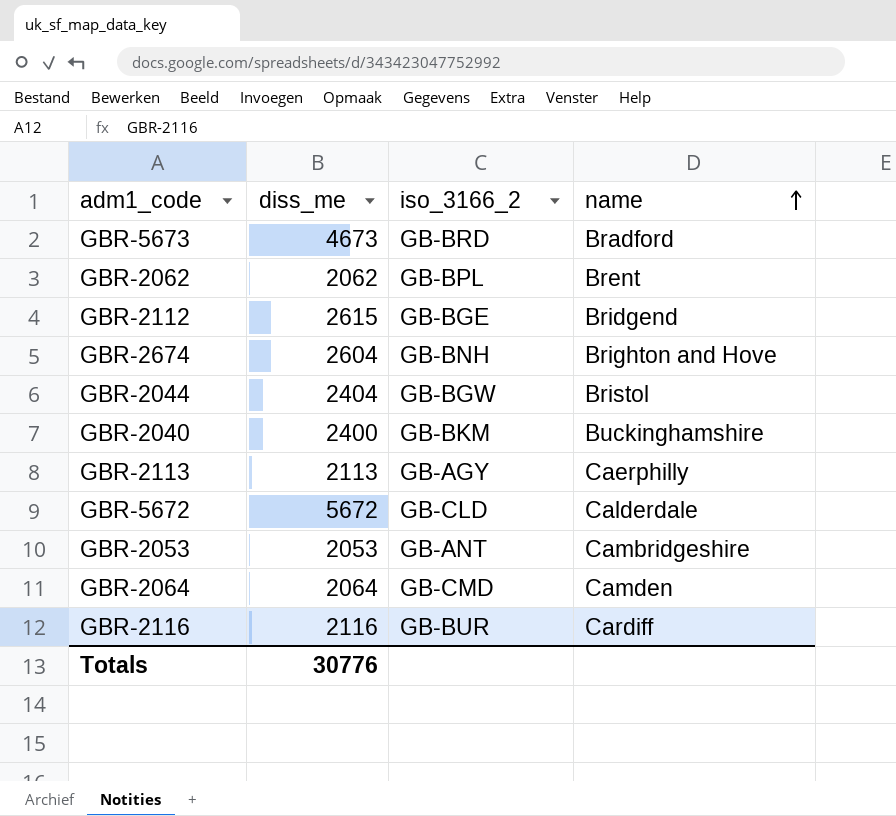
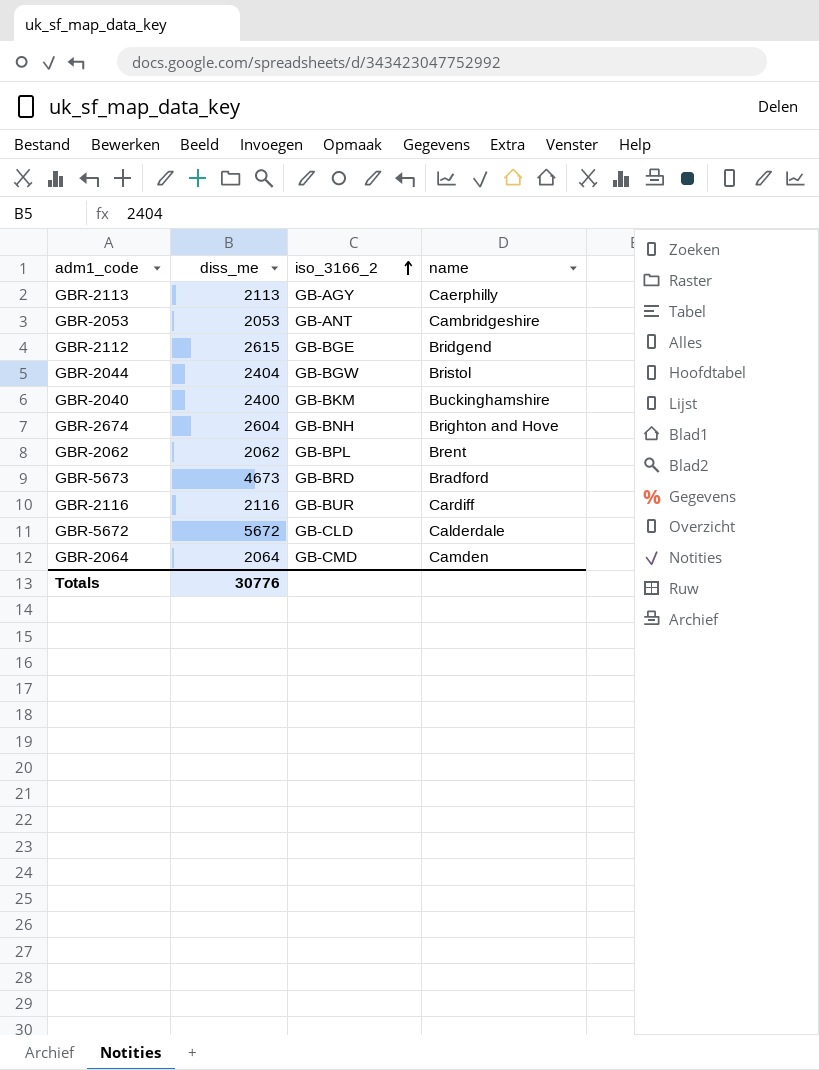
row order: name ascending -> iso_3166_2 ascending

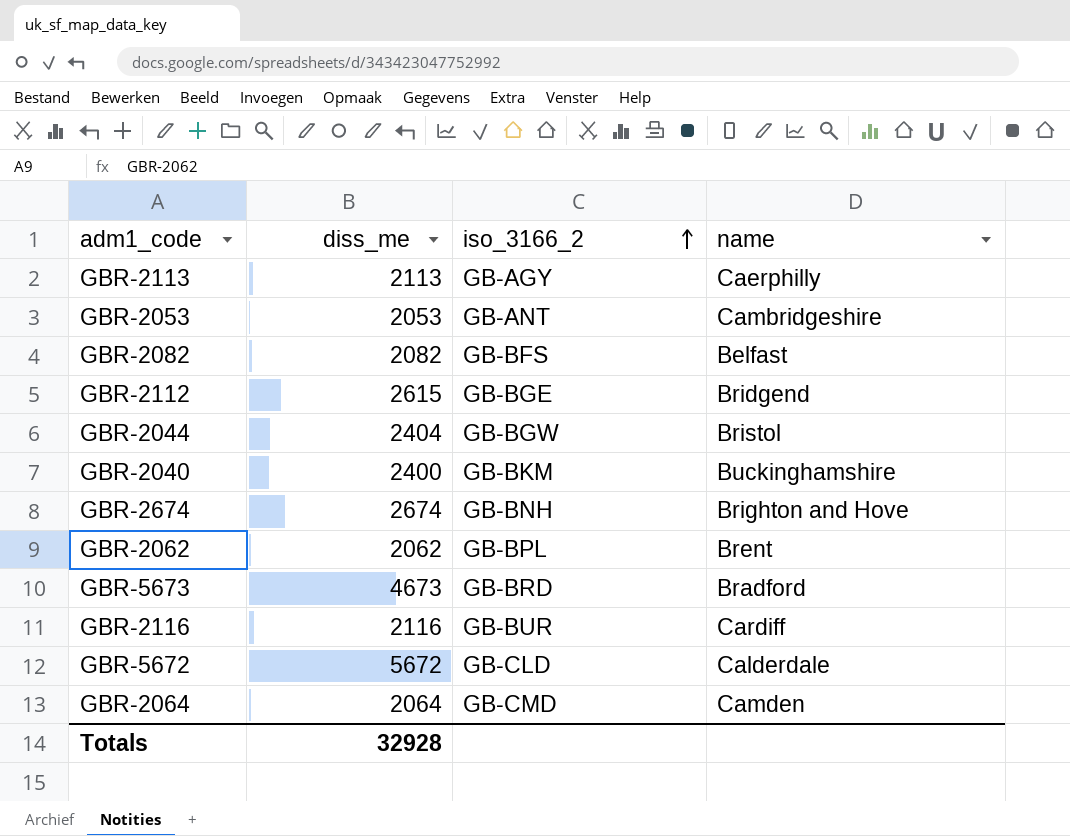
row GBR-2082: none -> 2082 | GB-BFS | Belfast
GBR-2674 | diss_me: 2604 -> 2674
Totals | diss_me: 30776 -> 32928

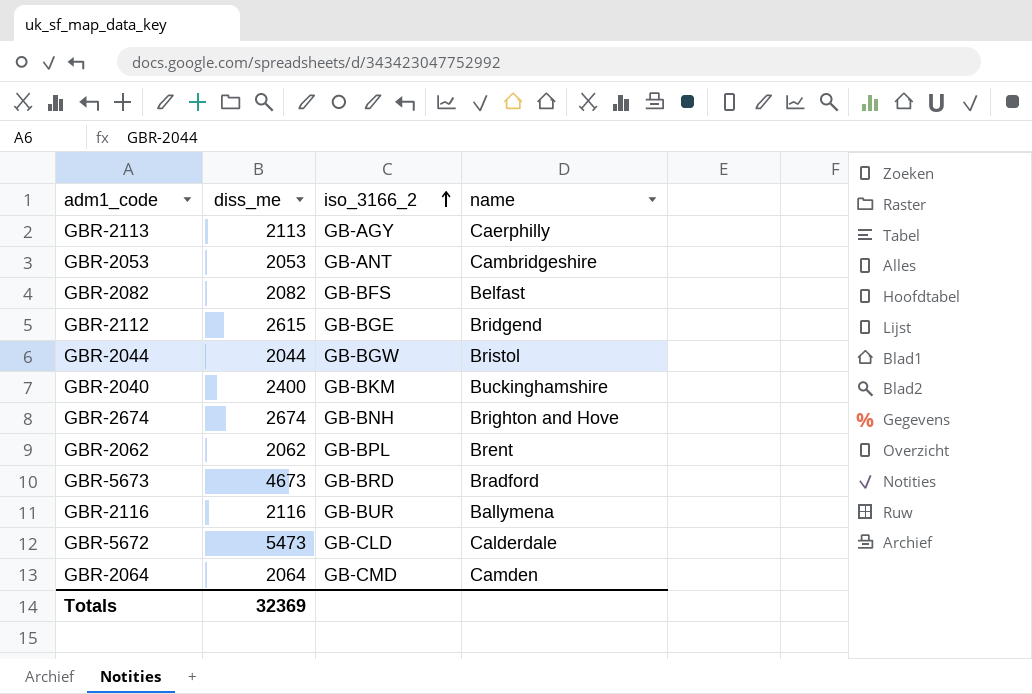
GBR-2044 | diss_me: 2404 -> 2044
GBR-2116 | name: Cardiff -> Ballymena
GBR-5672 | diss_me: 5672 -> 5473
Totals | diss_me: 32928 -> 32369

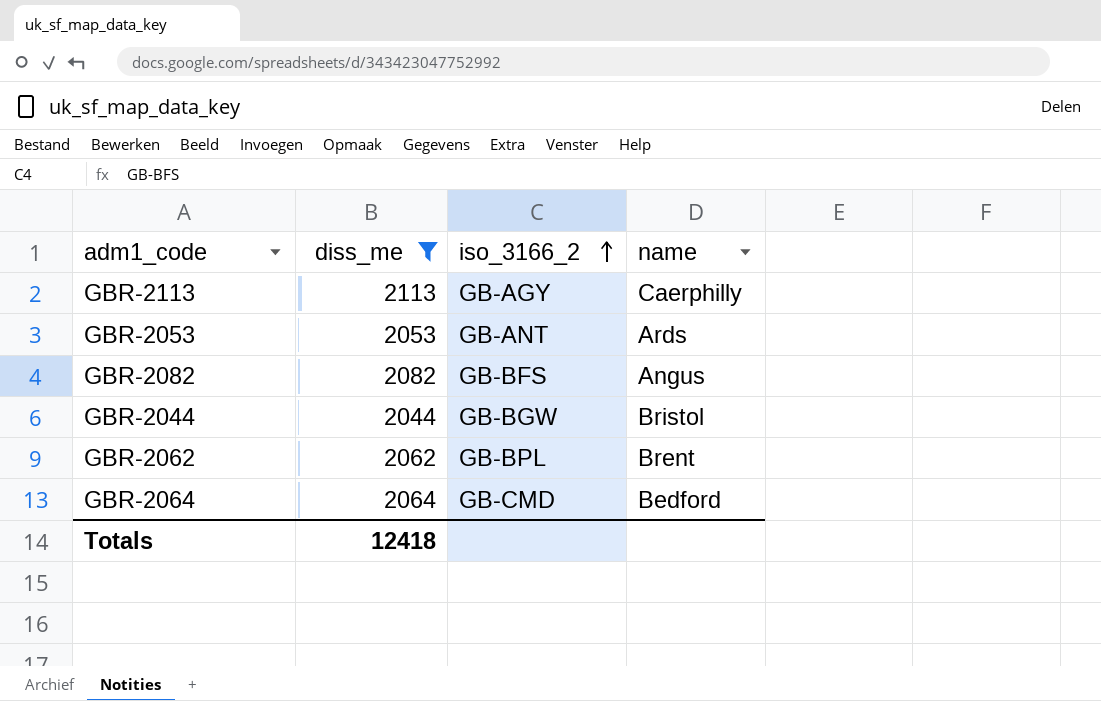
filter: none -> diss_me <= 2113
GBR-2053 | name: Cambridgeshire -> Ards
GBR-2082 | name: Belfast -> Angus
GBR-2064 | name: Camden -> Bedford
Totals | diss_me: 32369 -> 12418

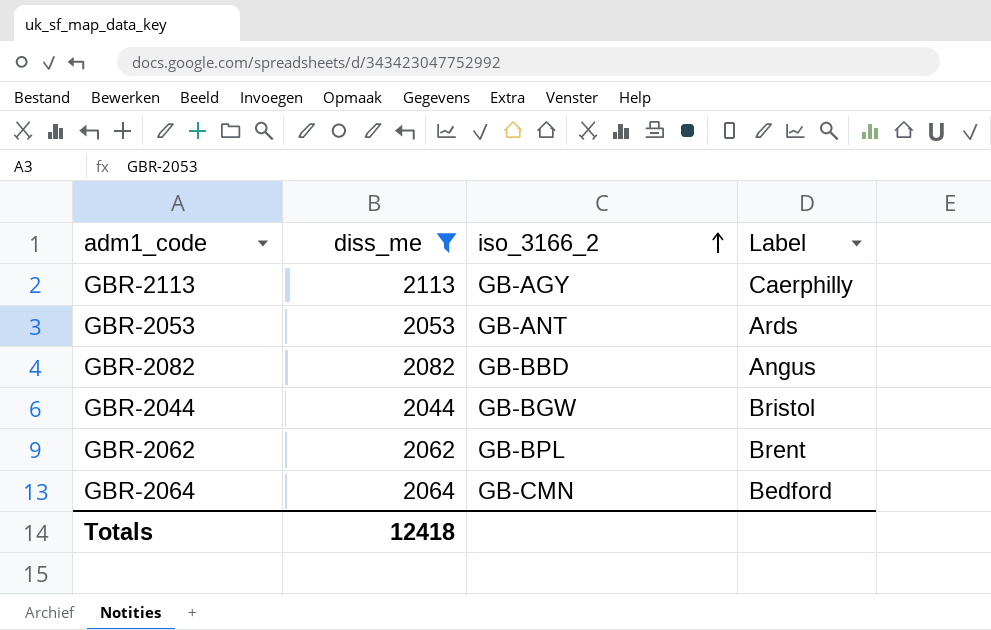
column name: name -> Label
GBR-2082 | iso_3166_2: GB-BFS -> GB-BBD
GBR-2064 | iso_3166_2: GB-CMD -> GB-CMN

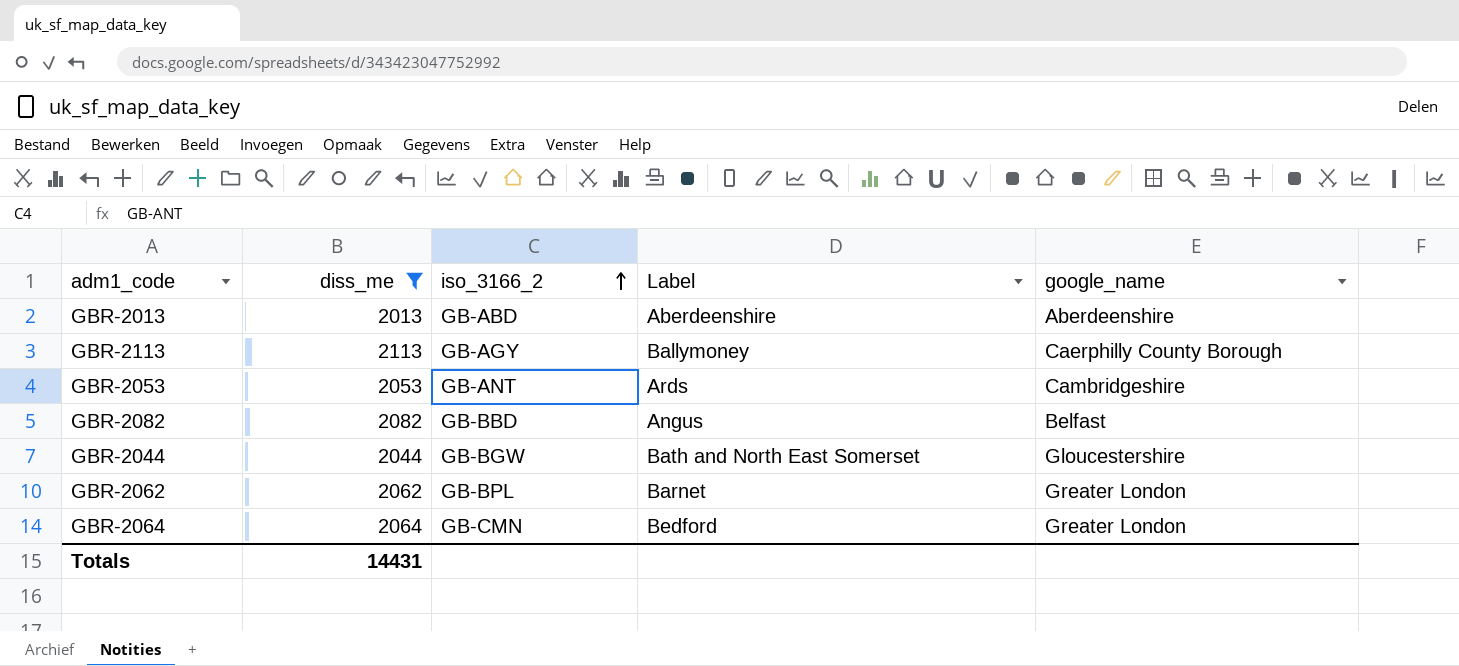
column google_name | position: none -> 5
row GBR-2013: none -> 2013 | GB-ABD | Aberdeenshire | Aberdeenshire
GBR-2113 | Label: Caerphilly -> Ballymoney
GBR-2044 | Label: Bristol -> Bath and North East Somerset
GBR-2062 | Label: Brent -> Barnet
Totals | diss_me: 12418 -> 14431

